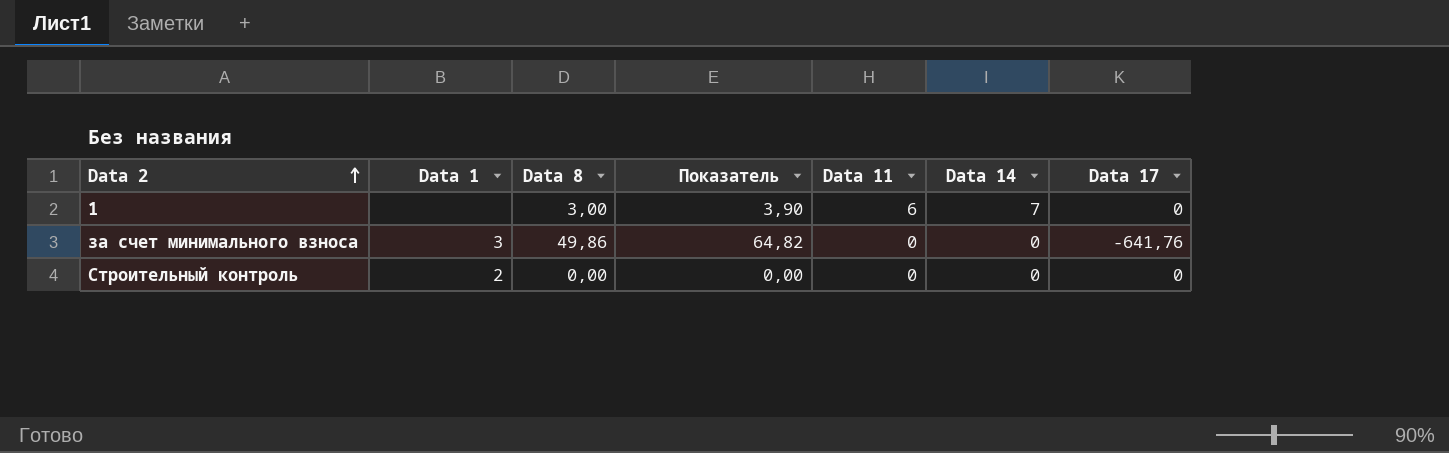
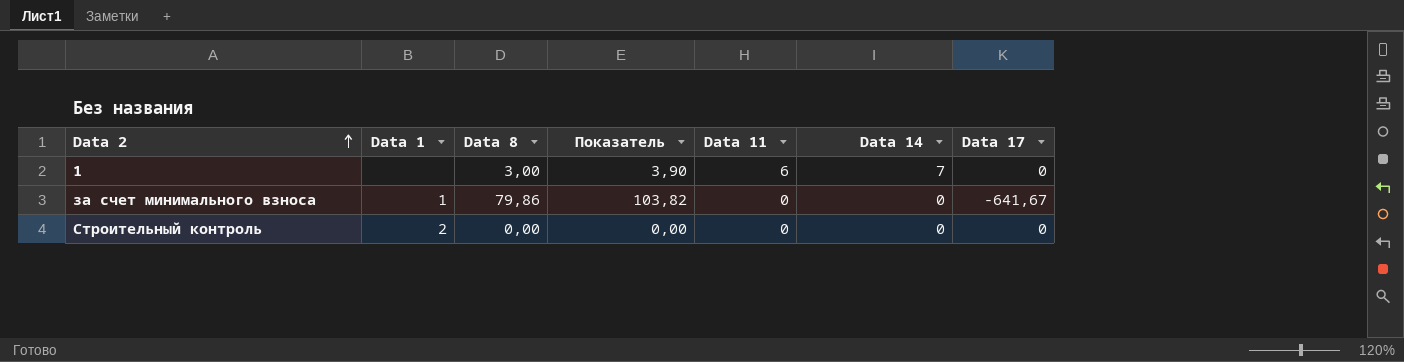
за счет минимального взноса | Data 1: 3 -> 1
за счет минимального взноса | Data 8: 49,86 -> 79,86
за счет минимального взноса | Показатель: 64,82 -> 103,82
за счет минимального взноса | Data 17: -641,76 -> -641,67

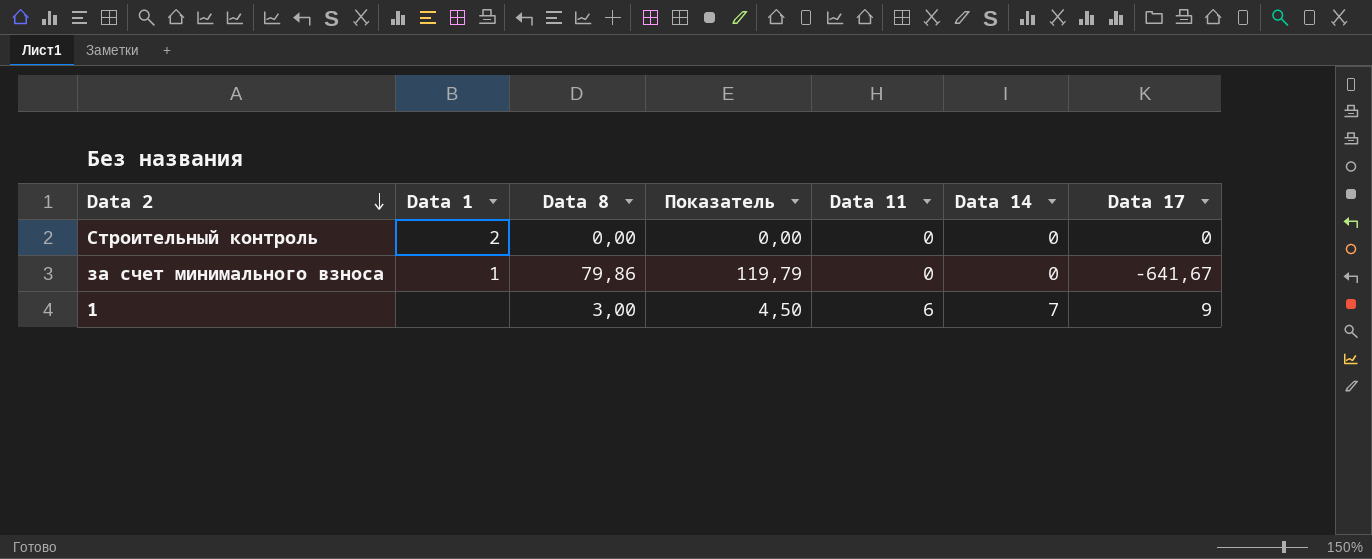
row order: Data 2 ascending -> Data 2 descending
column Показатель | formula: [Data 8] * 1,3 -> [Data 8] * 1,5
1 | Data 17: 0 -> 9

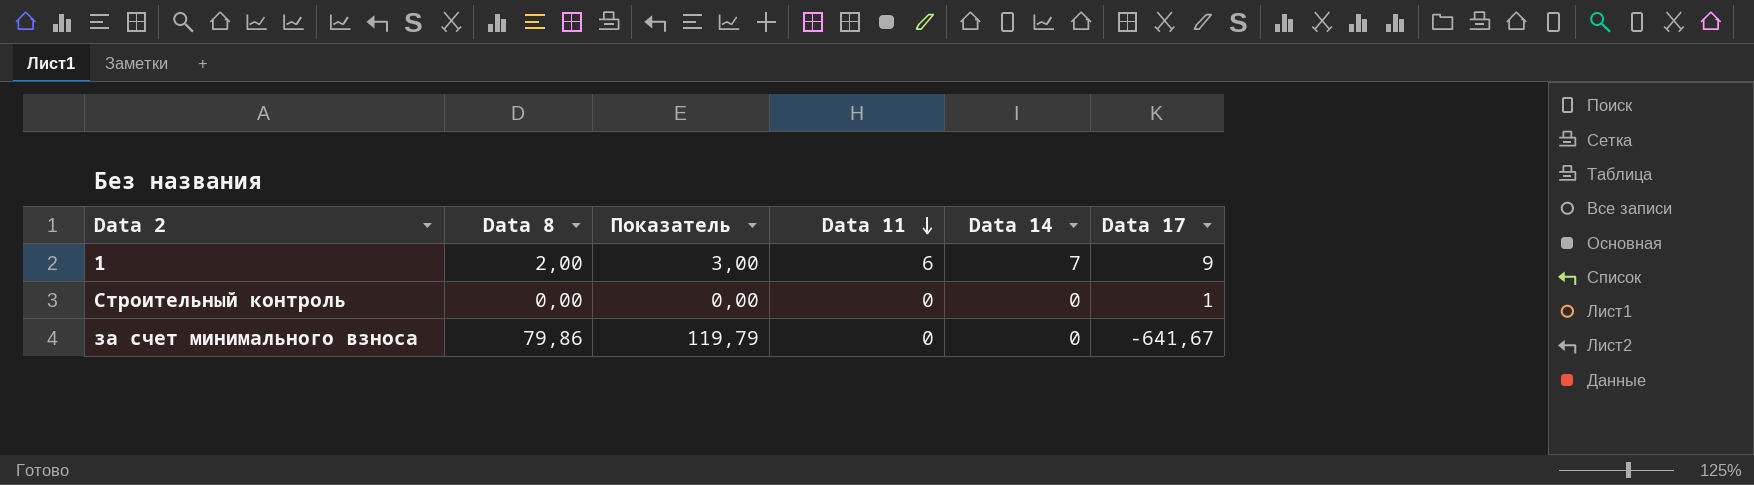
row order: Data 2 descending -> Data 11 descending
column Data 1 | position: 2 -> none
1 | Data 8: 3,00 -> 2,00
1 | Показатель: 4,50 -> 3,00
Строительный контроль | Data 17: 0 -> 1

